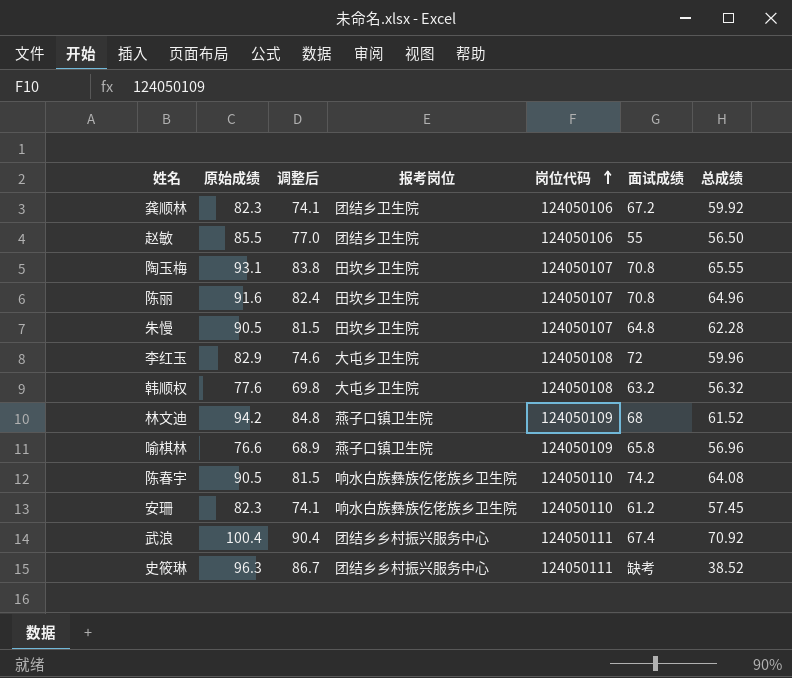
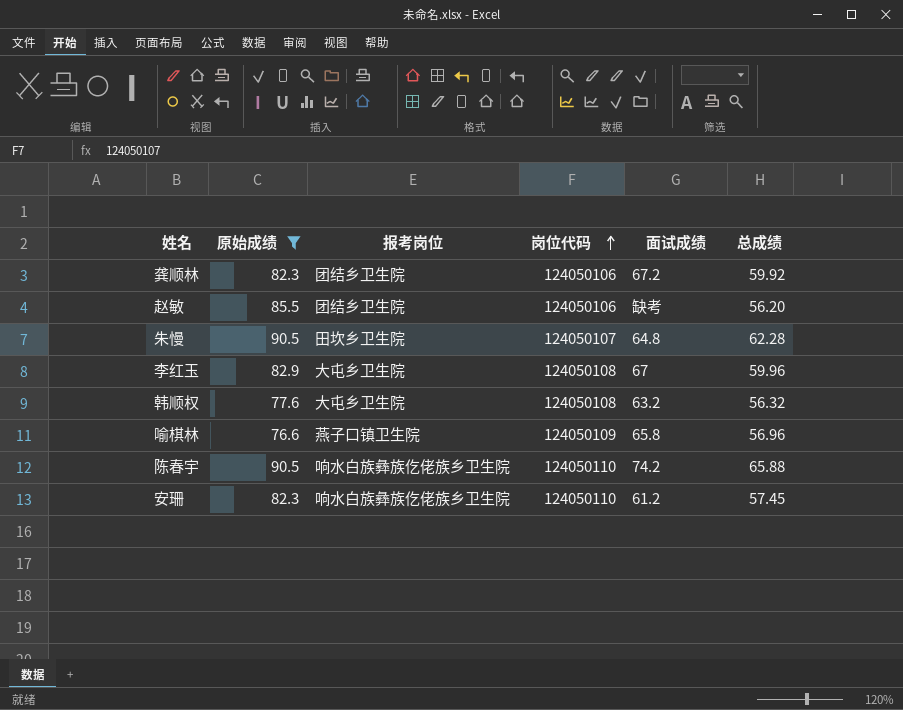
filter: none -> 原始成绩 <= 90.5
column 调整后 | formula: [原始成绩] * 0.9 -> none
赵敏 | 面试成绩: 55 -> 缺考
赵敏 | 总成绩: 56.50 -> 56.20
李红玉 | 面试成绩: 72 -> 67
陈春宇 | 总成绩: 64.08 -> 65.88

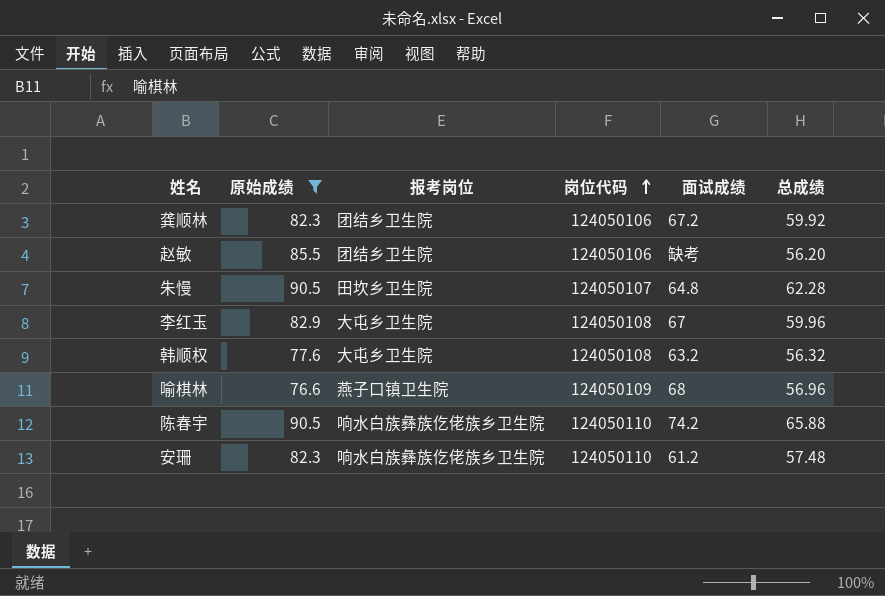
喻棋林 | 面试成绩: 65.8 -> 68
安珊 | 总成绩: 57.45 -> 57.48

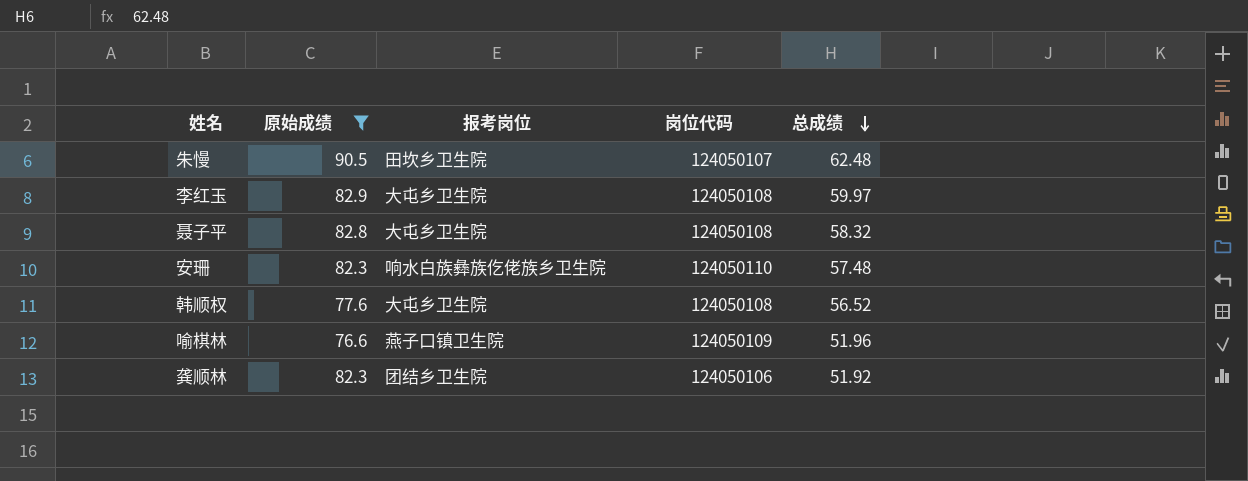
row order: 岗位代码 ascending -> 总成绩 descending
column 面试成绩 | position: 5 -> none
row 赵敏: 85.5 | 团结乡卫生院 | 124050106 | 缺考 | 56.20 -> none
row 陈春宇: 90.5 | 响水白族彝族仡佬族乡卫生院 | 124050110 | 74.2 | 65.88 -> none
朱慢 | 总成绩: 62.28 -> 62.48
李红玉 | 总成绩: 59.96 -> 59.97
row 聂子平: none -> 82.8 | 大屯乡卫生院 | 124050108 | 58.32
韩顺权 | 总成绩: 56.32 -> 56.52
喻棋林 | 总成绩: 56.96 -> 51.96
龚顺林 | 总成绩: 59.92 -> 51.92

